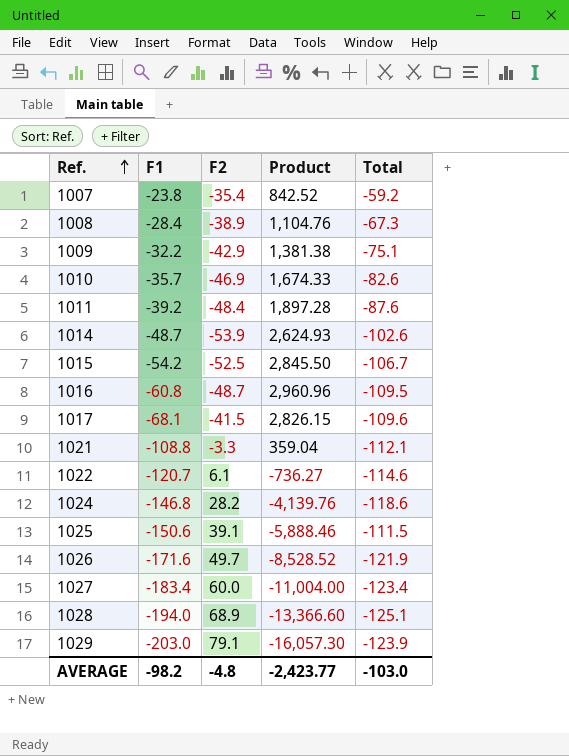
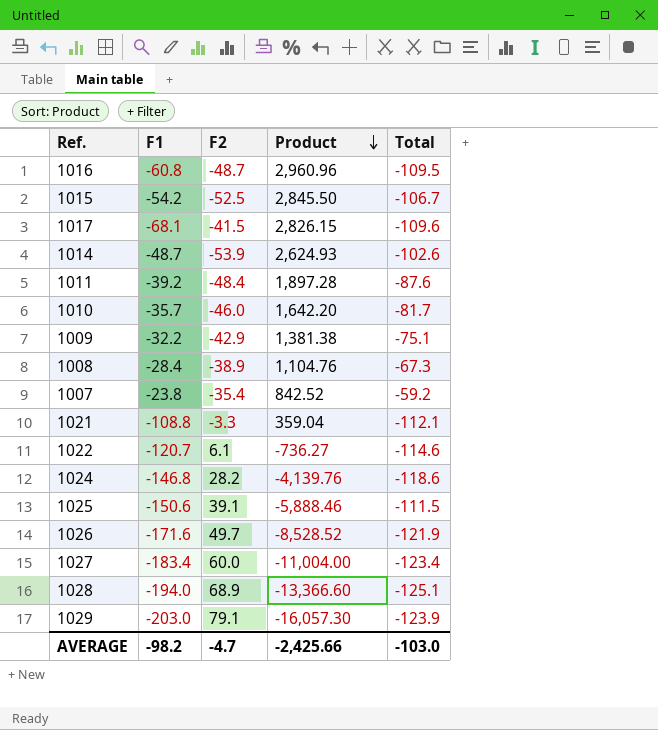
row order: Ref. ascending -> Product descending
1010 | F2: -46.9 -> -46.0
1010 | Product: 1,674.33 -> 1,642.20
1010 | Total: -82.6 -> -81.7
AVERAGE | F2: -4.8 -> -4.7
AVERAGE | Product: -2,423.77 -> -2,425.66

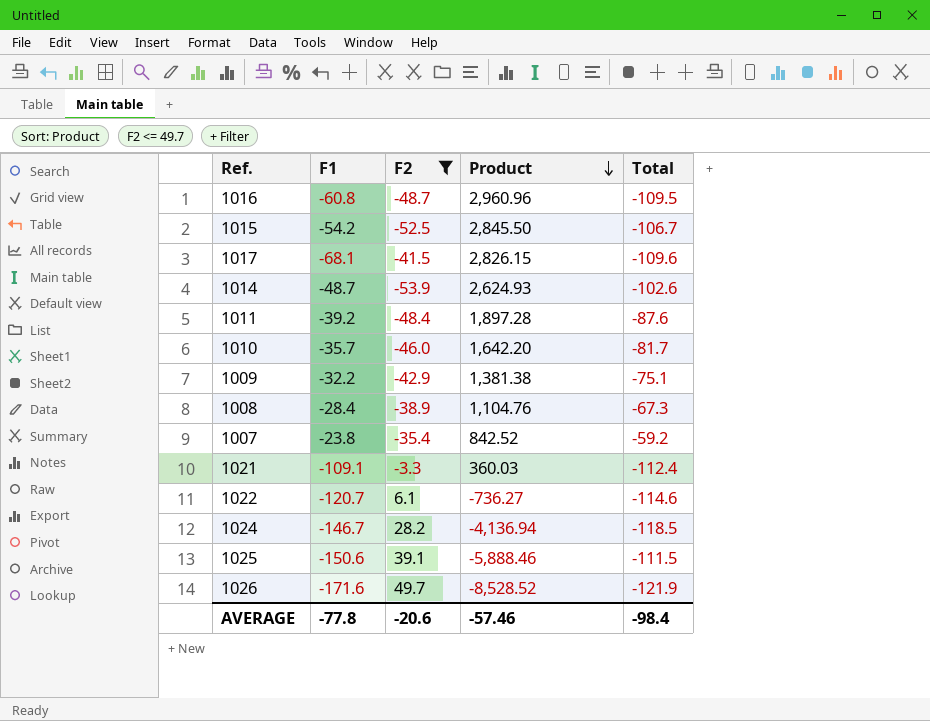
filter: none -> F2 <= 49.7
1021 | F1: -108.8 -> -109.1
1021 | Product: 359.04 -> 360.03
1021 | Total: -112.1 -> -112.4
1024 | F1: -146.8 -> -146.7
1024 | Product: -4,139.76 -> -4,136.94
1024 | Total: -118.6 -> -118.5
AVERAGE | F1: -98.2 -> -77.8
AVERAGE | F2: -4.7 -> -20.6
AVERAGE | Product: -2,425.66 -> -57.46
AVERAGE | Total: -103.0 -> -98.4

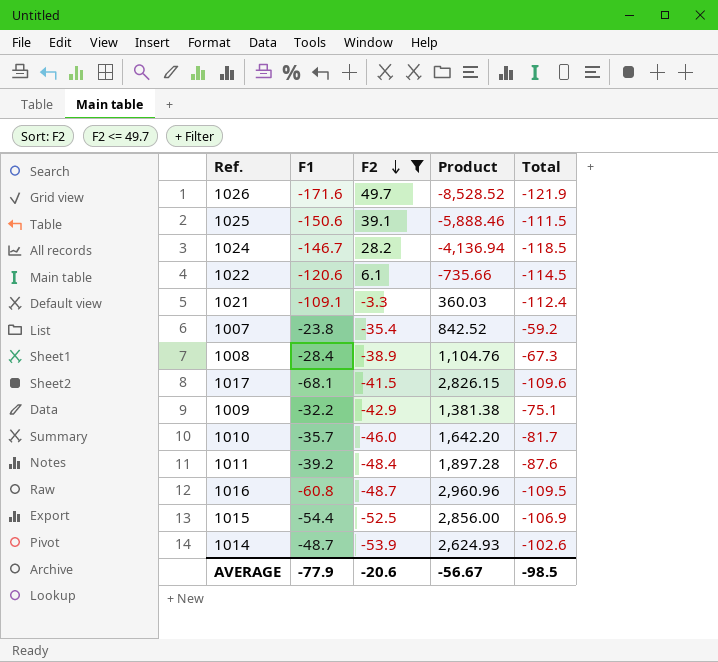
row order: Product descending -> F2 descending
1022 | F1: -120.7 -> -120.6
1022 | Product: -736.27 -> -735.66
1022 | Total: -114.6 -> -114.5
1015 | F1: -54.2 -> -54.4
1015 | Product: 2,845.50 -> 2,856.00
1015 | Total: -106.7 -> -106.9
AVERAGE | F1: -77.8 -> -77.9
AVERAGE | Product: -57.46 -> -56.67
AVERAGE | Total: -98.4 -> -98.5

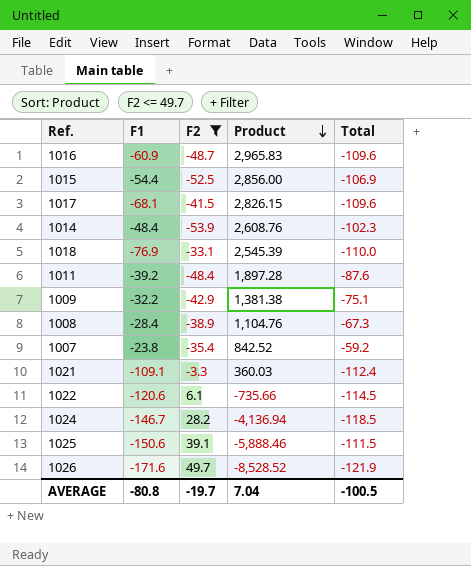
row order: F2 descending -> Product descending
row 1010: -35.7 | -46.0 | 1,642.20 | -81.7 -> none
1016 | F1: -60.8 -> -60.9
1016 | Product: 2,960.96 -> 2,965.83
1016 | Total: -109.5 -> -109.6
1014 | F1: -48.7 -> -48.4
1014 | Product: 2,624.93 -> 2,608.76
1014 | Total: -102.6 -> -102.3
row 1018: none -> -76.9 | -33.1 | 2,545.39 | -110.0
AVERAGE | F1: -77.9 -> -80.8
AVERAGE | F2: -20.6 -> -19.7
AVERAGE | Product: -56.67 -> 7.04
AVERAGE | Total: -98.5 -> -100.5

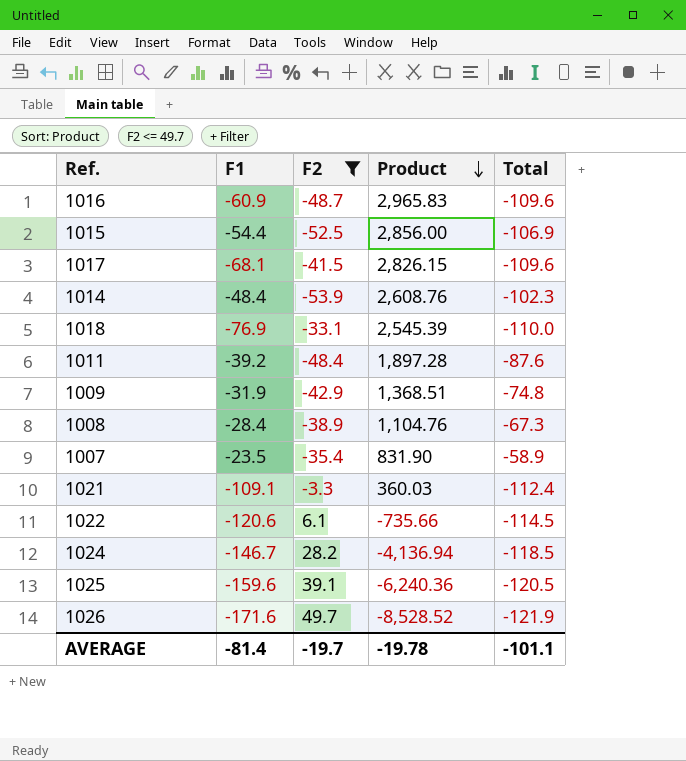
1009 | F1: -32.2 -> -31.9
1009 | Product: 1,381.38 -> 1,368.51
1009 | Total: -75.1 -> -74.8
1007 | F1: -23.8 -> -23.5
1007 | Product: 842.52 -> 831.90
1007 | Total: -59.2 -> -58.9
1025 | F1: -150.6 -> -159.6
1025 | Product: -5,888.46 -> -6,240.36
1025 | Total: -111.5 -> -120.5
AVERAGE | F1: -80.8 -> -81.4
AVERAGE | Product: 7.04 -> -19.78
AVERAGE | Total: -100.5 -> -101.1

